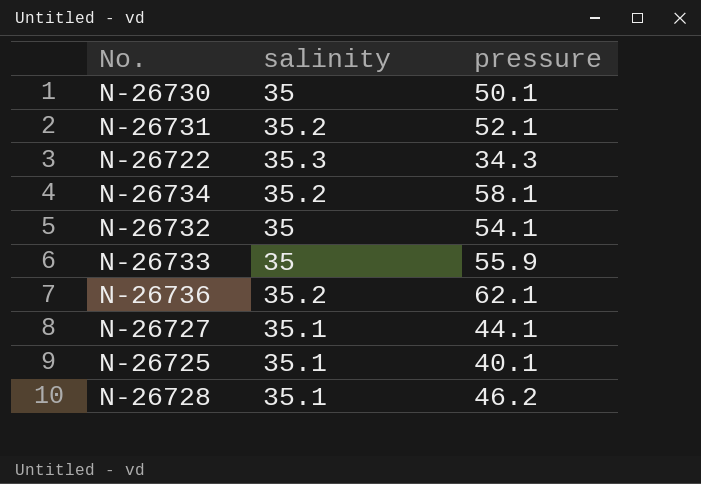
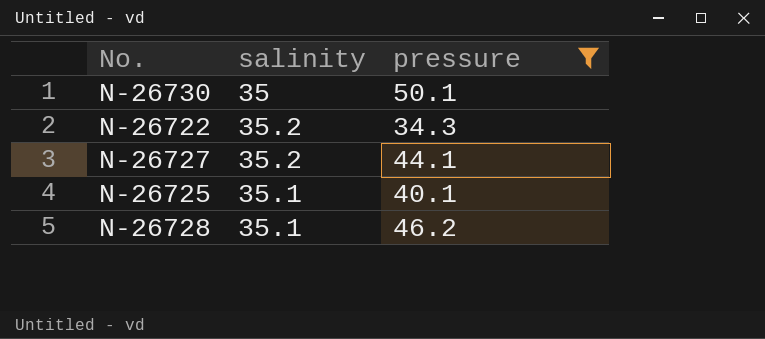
filter: none -> pressure <= 50.1
N-26722 | salinity: 35.3 -> 35.2
N-26727 | salinity: 35.1 -> 35.2

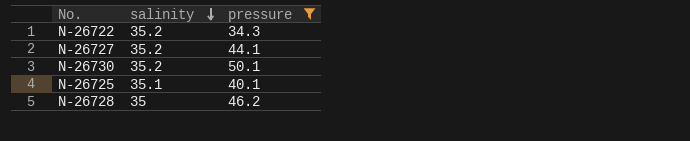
row order: none -> salinity descending
N-26730 | salinity: 35 -> 35.2
N-26728 | salinity: 35.1 -> 35

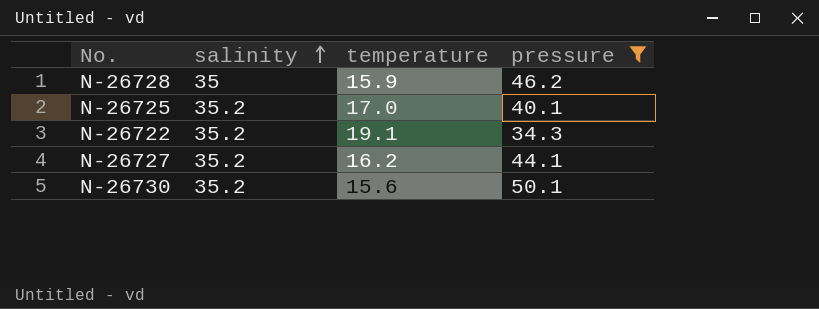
row order: salinity descending -> salinity ascending
column temperature | position: none -> 3
N-26725 | salinity: 35.1 -> 35.2

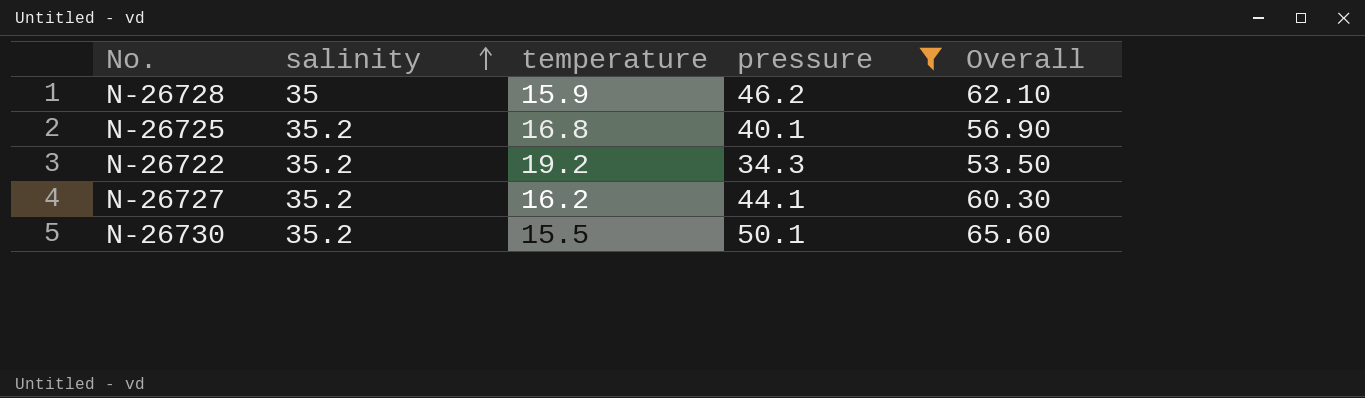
column Overall | formula: none -> [temperature] + [pressure]
N-26725 | temperature: 17.0 -> 16.8
N-26722 | temperature: 19.1 -> 19.2
N-26730 | temperature: 15.6 -> 15.5

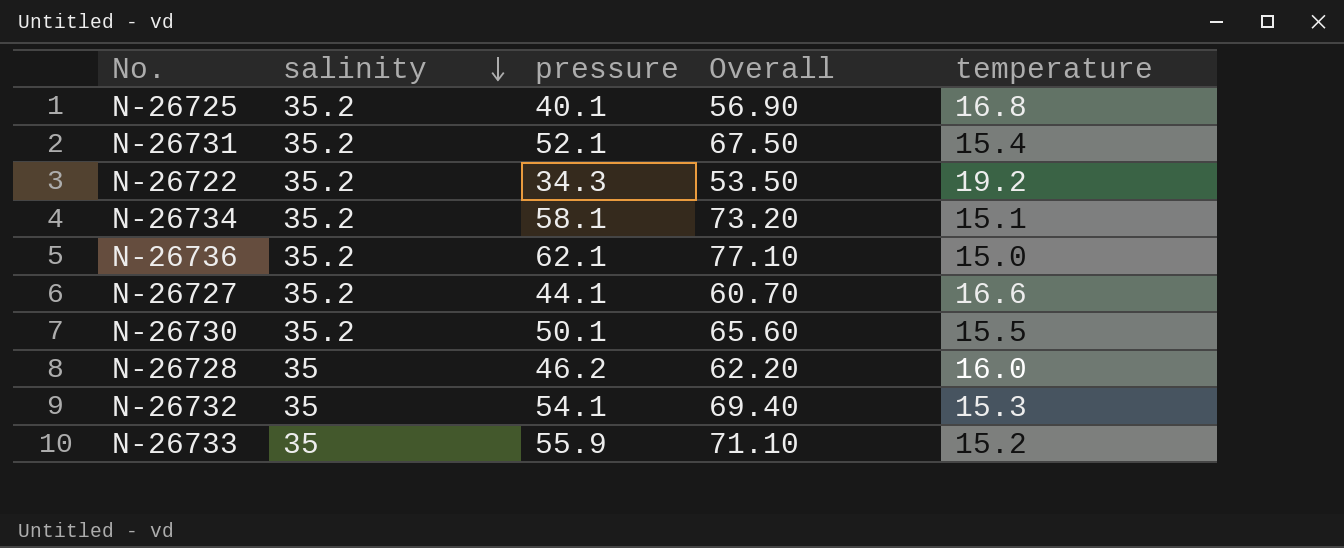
filter: pressure <= 50.1 -> none
row order: salinity ascending -> salinity descending
column temperature | position: 3 -> 5
N-26727 | Overall: 60.30 -> 60.70
N-26727 | temperature: 16.2 -> 16.6
N-26728 | Overall: 62.10 -> 62.20
N-26728 | temperature: 15.9 -> 16.0

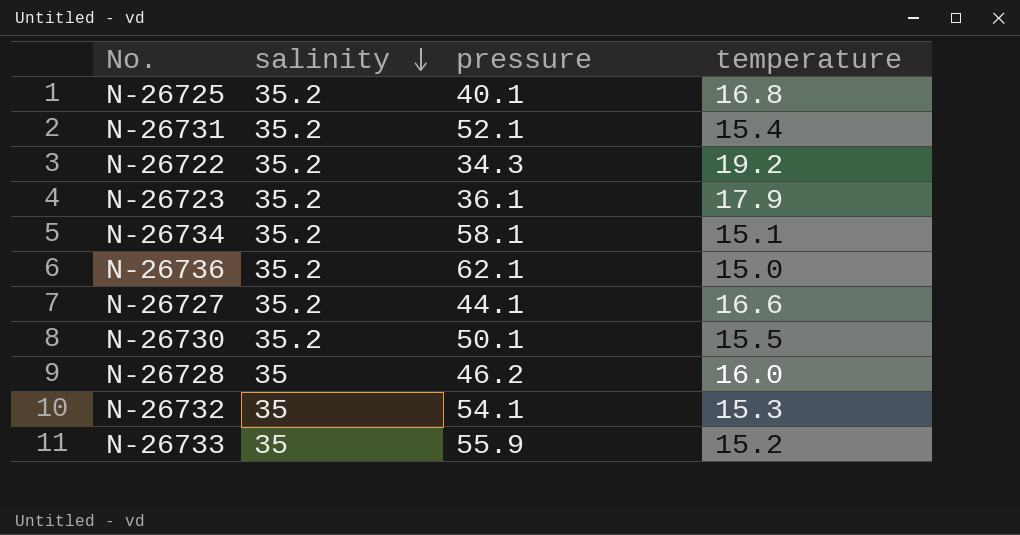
column Overall | formula: [pressure] + [temperature] -> none
row N-26723: none -> 35.2 | 36.1 | 17.9

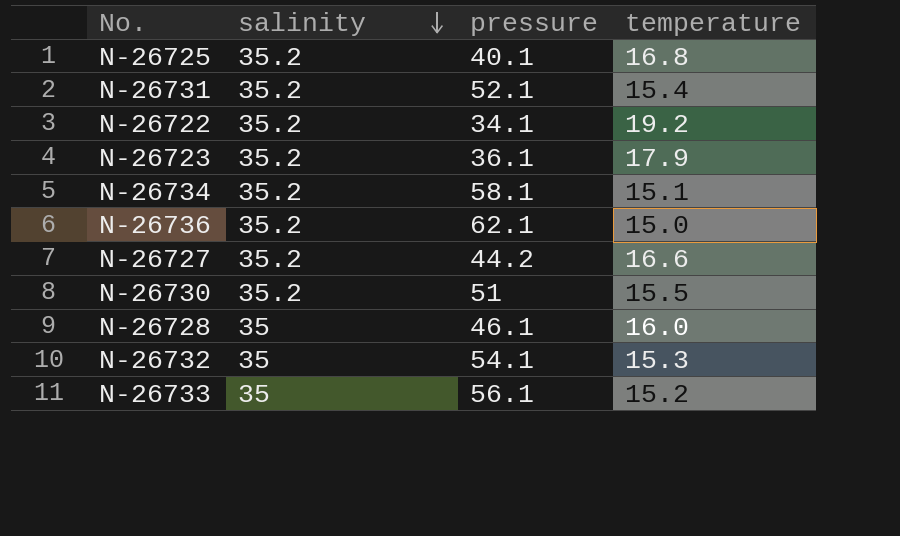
N-26722 | pressure: 34.3 -> 34.1
N-26727 | pressure: 44.1 -> 44.2
N-26730 | pressure: 50.1 -> 51
N-26728 | pressure: 46.2 -> 46.1
N-26733 | pressure: 55.9 -> 56.1

